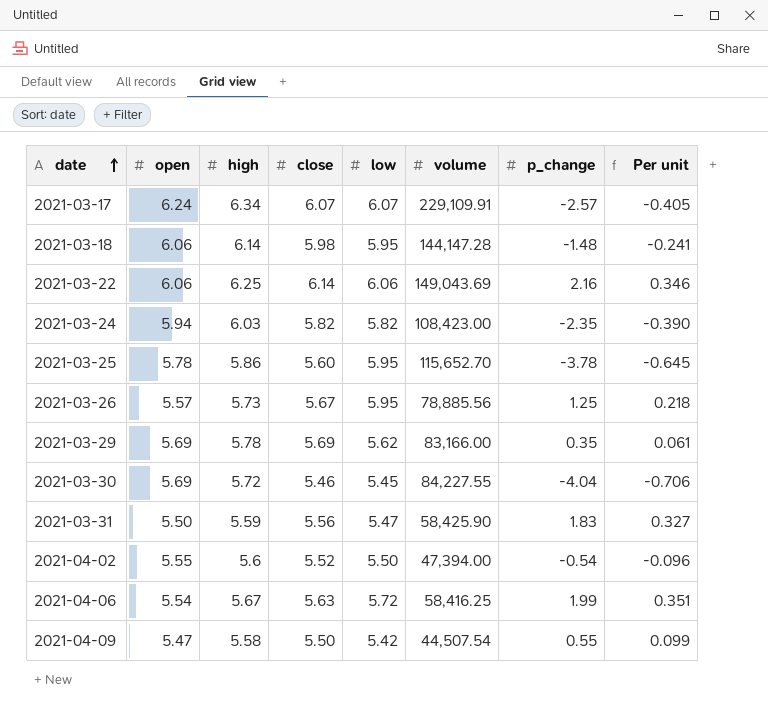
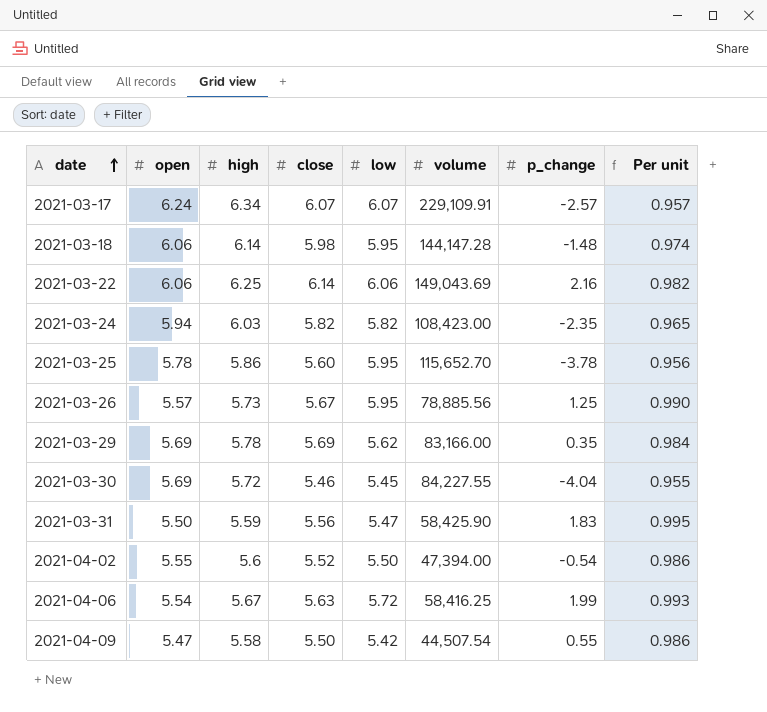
column Per unit | formula: [p_change] / [high] -> [close] / [high]

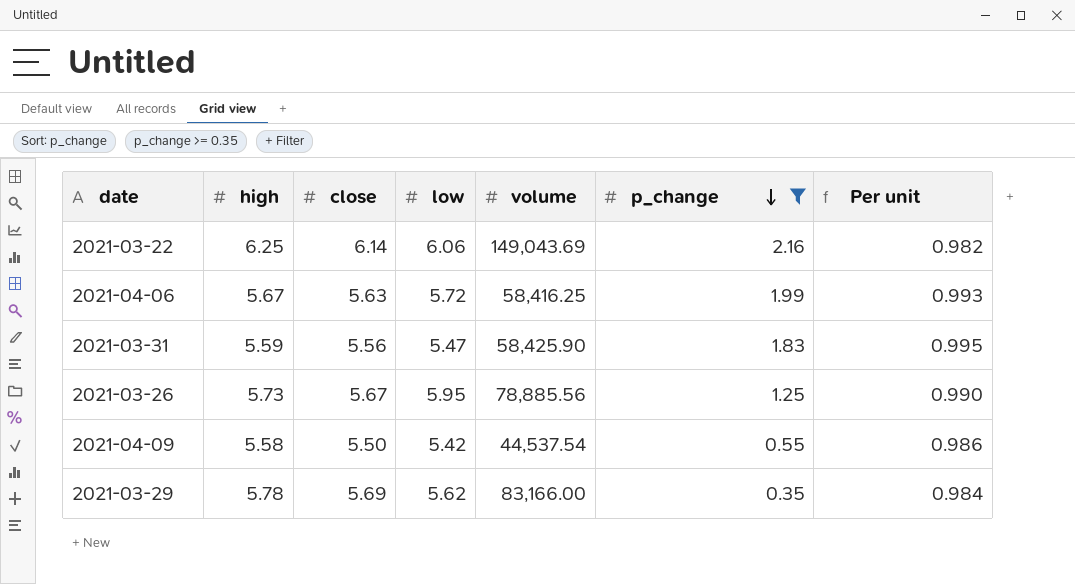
filter: none -> p_change >= 0.35
row order: date ascending -> p_change descending
column open | position: 2 -> none
2021-04-09 | volume: 44,507.54 -> 44,537.54

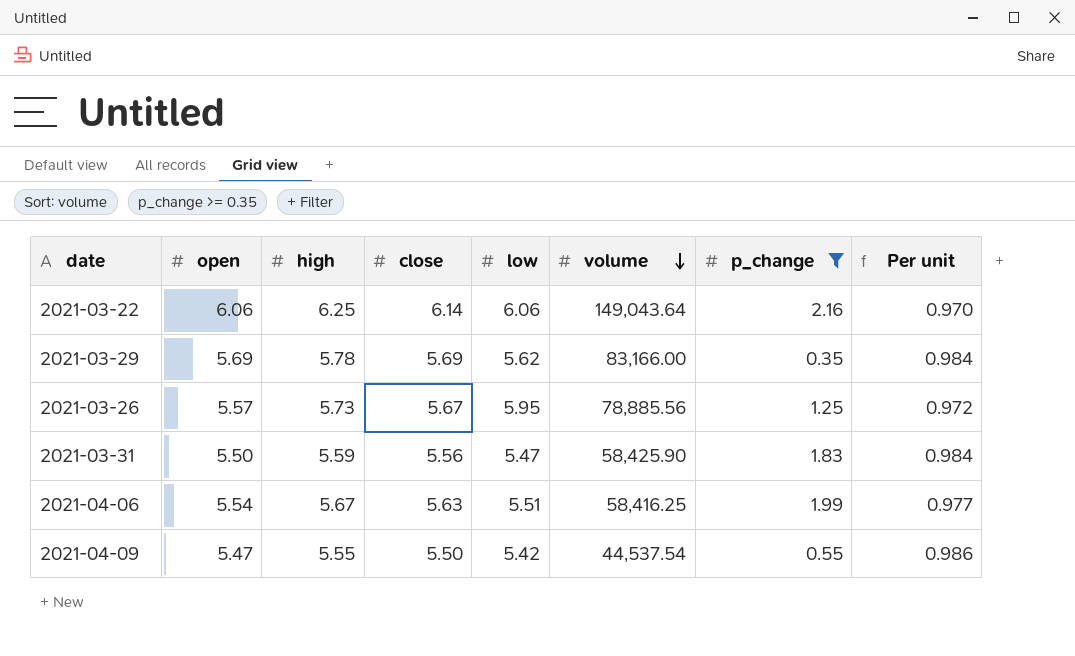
row order: p_change descending -> volume descending
column open | position: none -> 2
column Per unit | formula: [close] / [high] -> [open] / [high]
2021-03-22 | volume: 149,043.69 -> 149,043.64
2021-04-06 | low: 5.72 -> 5.51
2021-04-09 | high: 5.58 -> 5.55

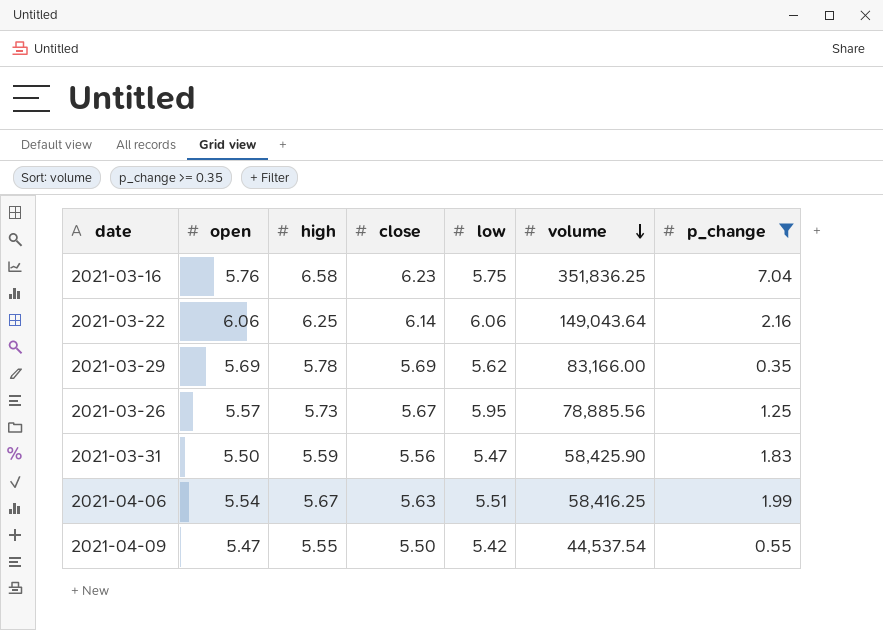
column Per unit | formula: [open] / [high] -> none
row 2021-03-16: none -> 5.76 | 6.58 | 6.23 | 5.75 | 351,836.25 | 7.04

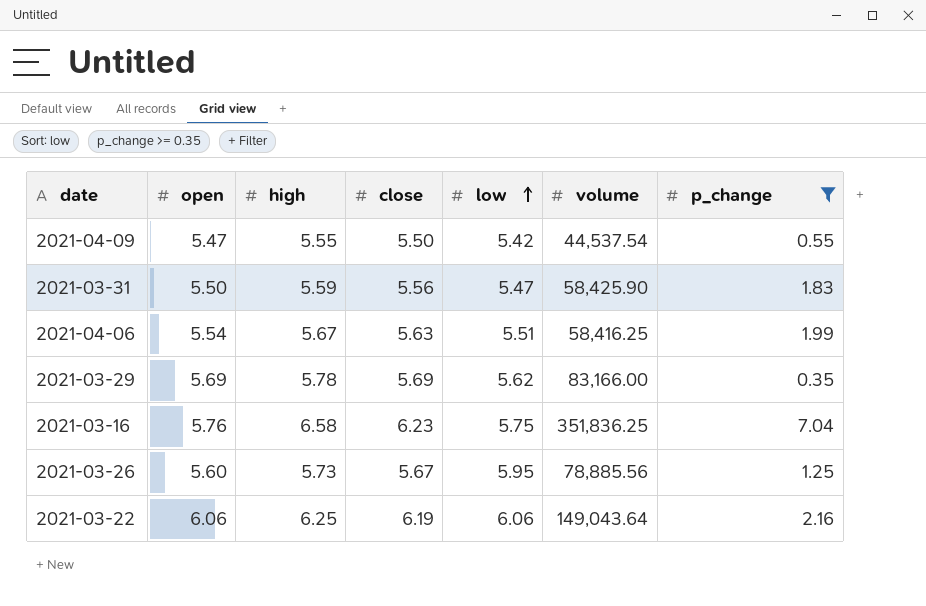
row order: volume descending -> low ascending
2021-03-26 | open: 5.57 -> 5.60
2021-03-22 | close: 6.14 -> 6.19

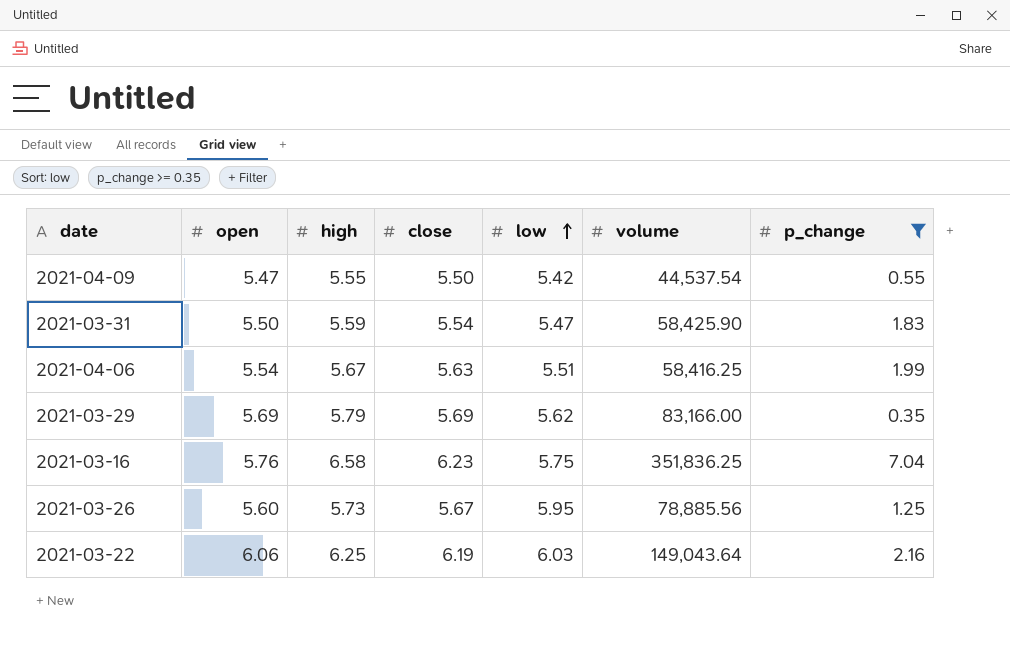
2021-03-31 | close: 5.56 -> 5.54
2021-03-29 | high: 5.78 -> 5.79
2021-03-22 | low: 6.06 -> 6.03

